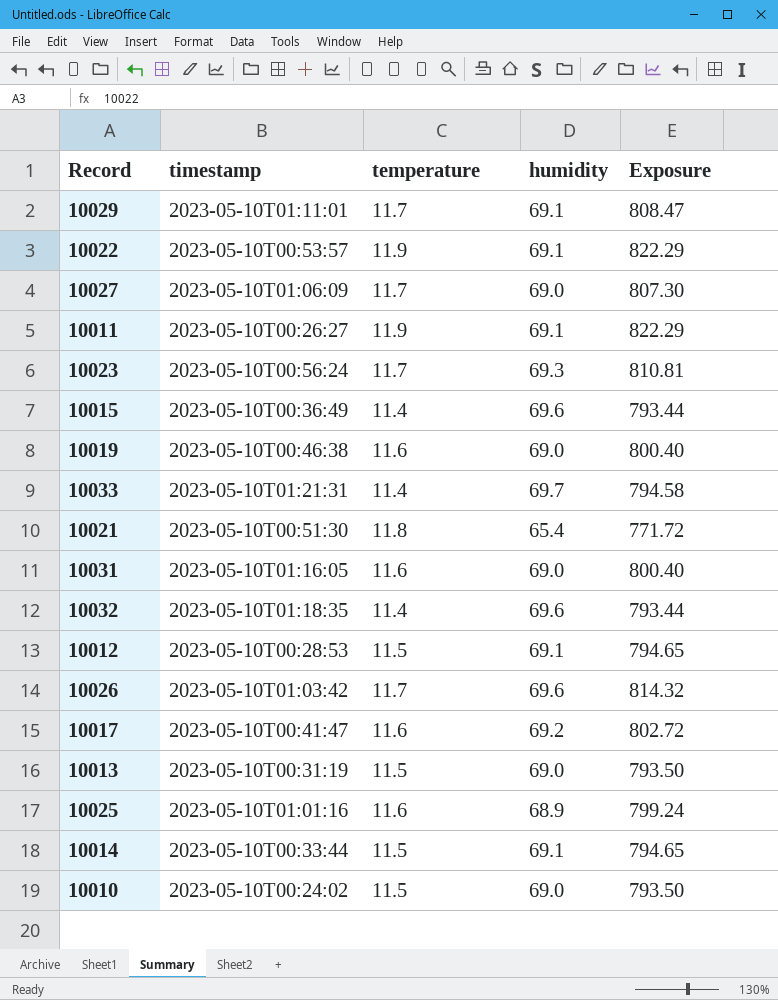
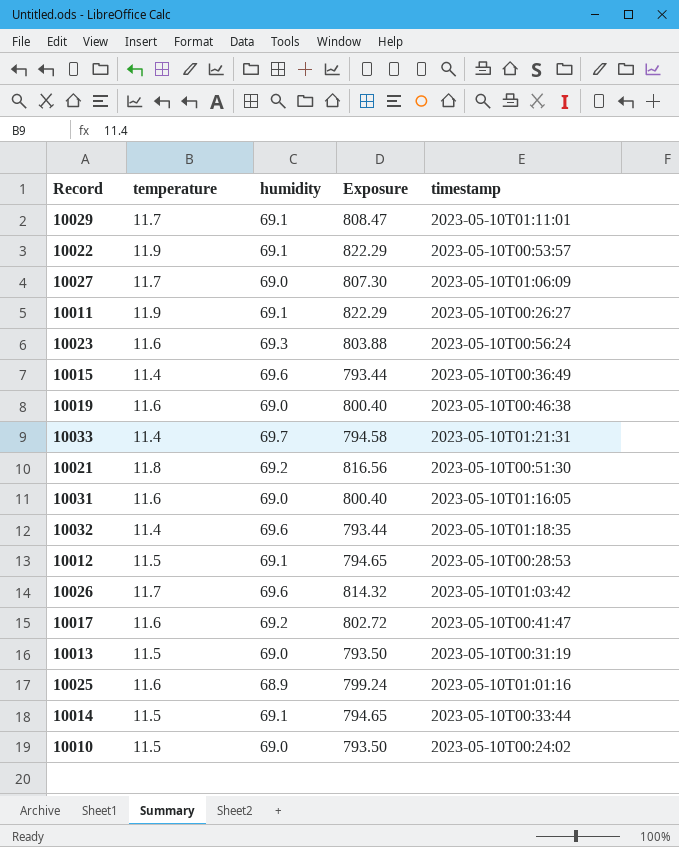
column timestamp | position: 2 -> 5
10023 | temperature: 11.7 -> 11.6
10023 | Exposure: 810.81 -> 803.88
10021 | humidity: 65.4 -> 69.2
10021 | Exposure: 771.72 -> 816.56

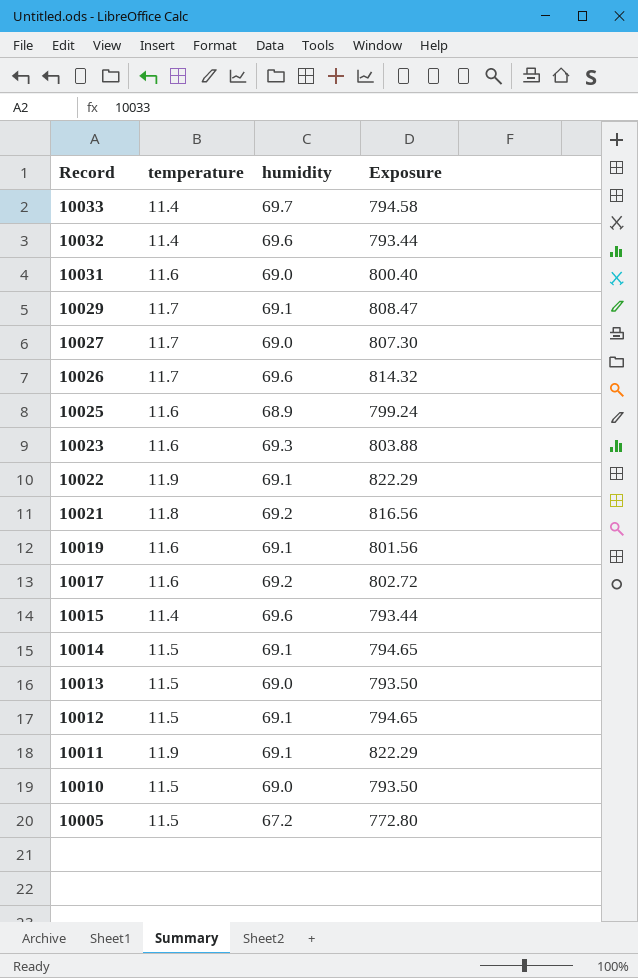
row order: none -> Record descending
column timestamp | position: 5 -> none
10019 | humidity: 69.0 -> 69.1
10019 | Exposure: 800.40 -> 801.56
row 10005: none -> 11.5 | 67.2 | 772.80

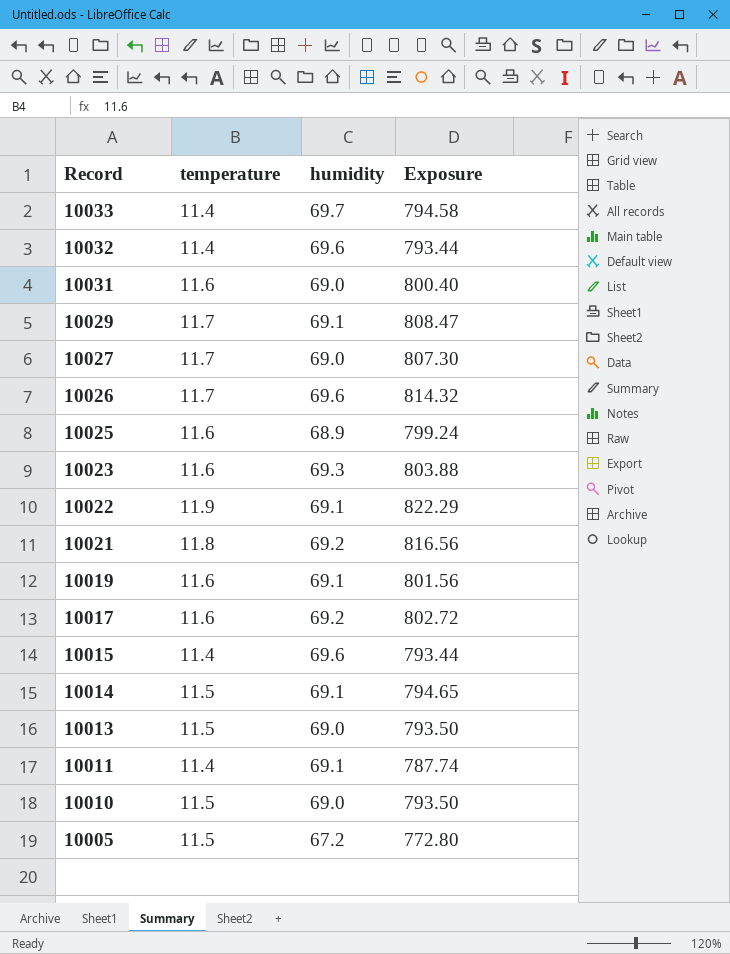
row 10012: 11.5 | 69.1 | 794.65 -> none
10011 | temperature: 11.9 -> 11.4
10011 | Exposure: 822.29 -> 787.74

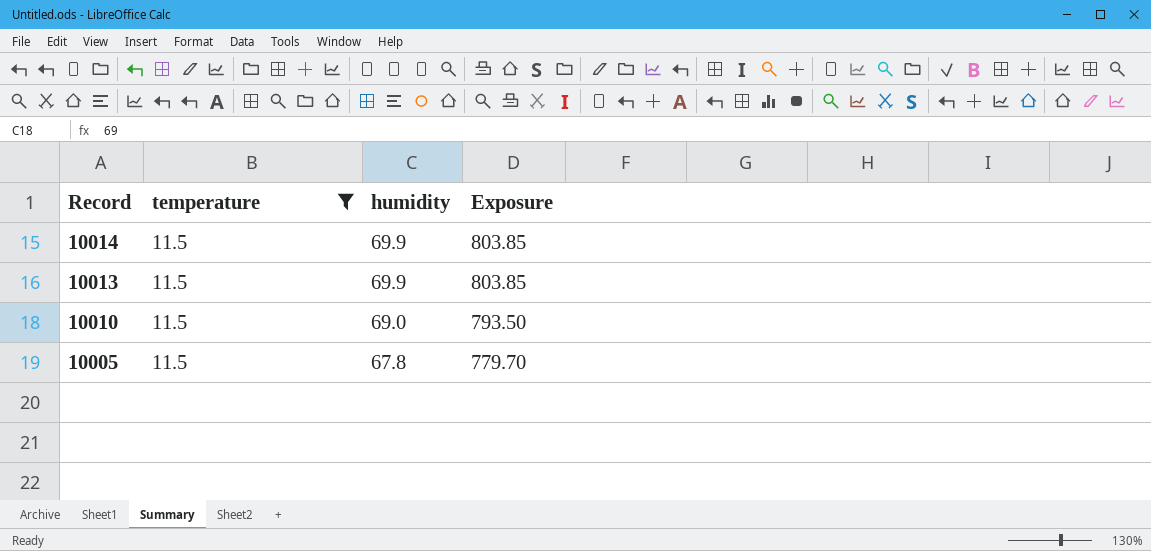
filter: none -> temperature = 11.5
10014 | humidity: 69.1 -> 69.9
10014 | Exposure: 794.65 -> 803.85
10013 | humidity: 69.0 -> 69.9
10013 | Exposure: 793.50 -> 803.85
10005 | humidity: 67.2 -> 67.8
10005 | Exposure: 772.80 -> 779.70

